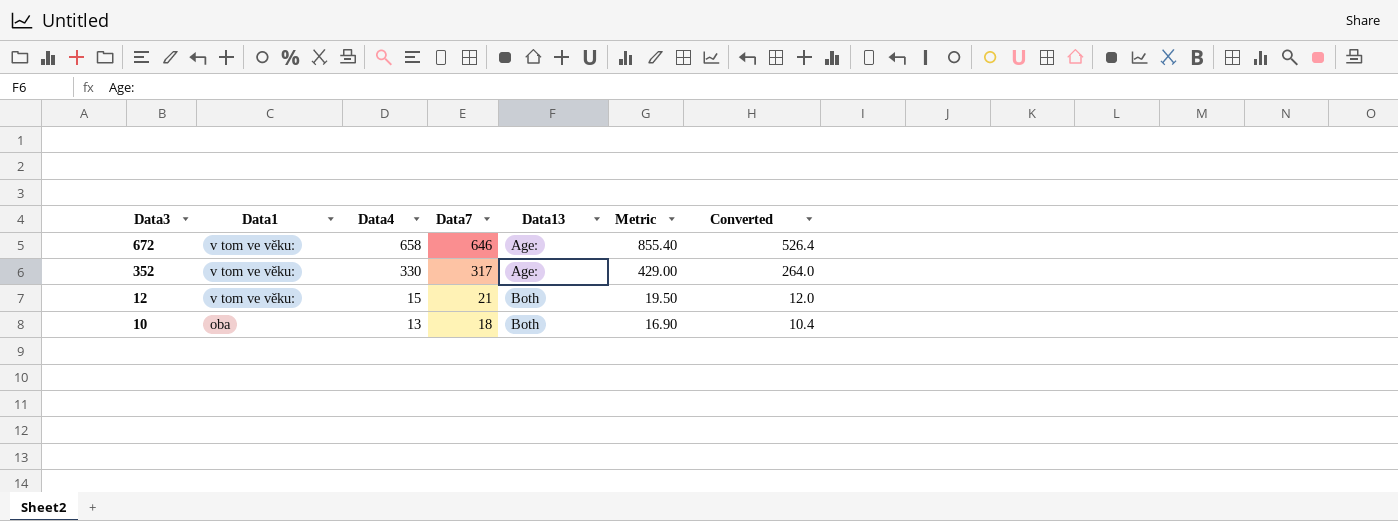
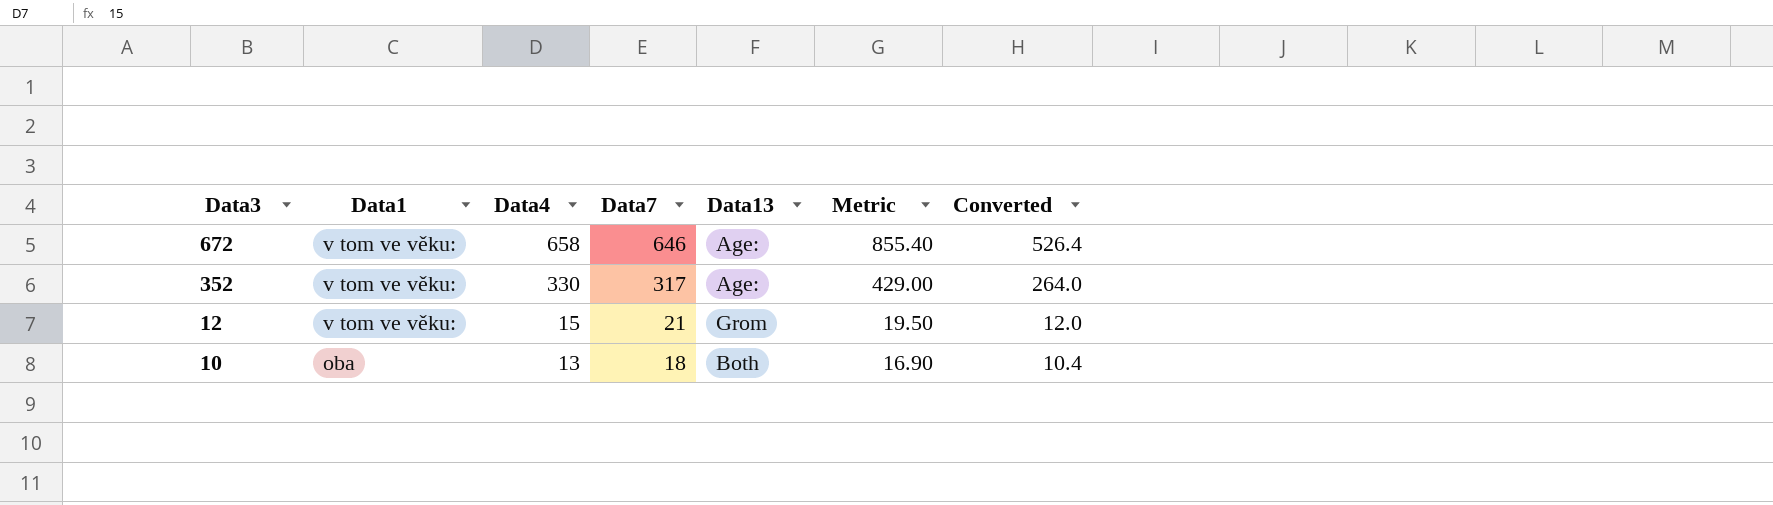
12 | Data13: Both -> Grom

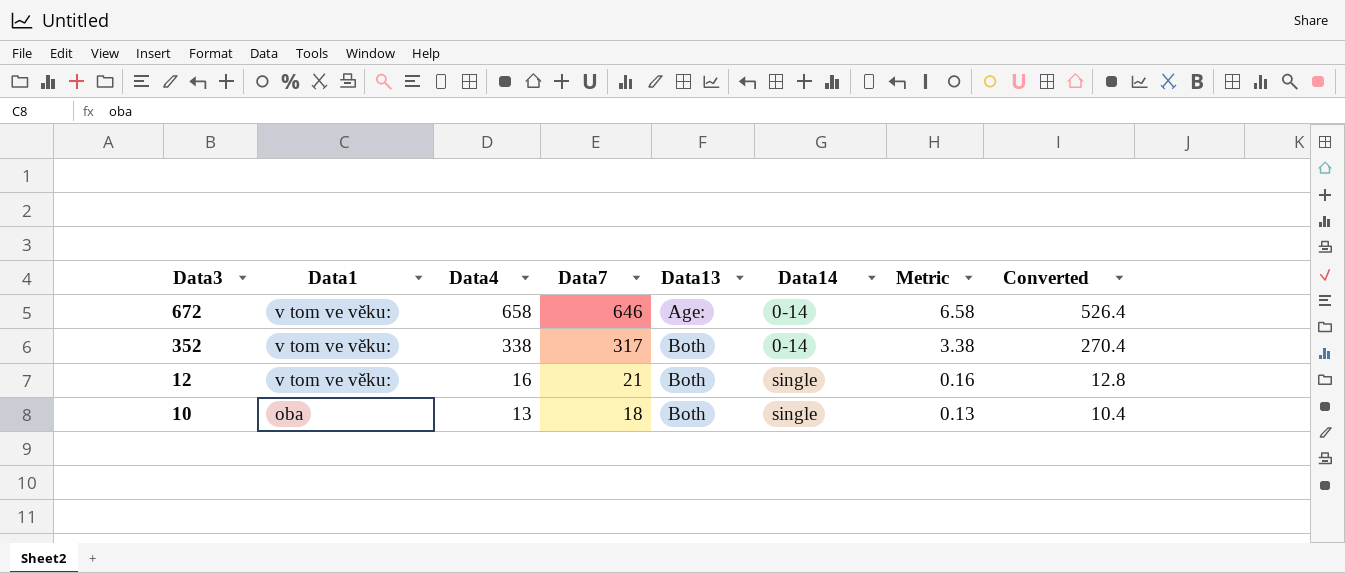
column Data14 | position: none -> 6
column Metric | formula: [Data4] * 1.3 -> [Data4] * 0.01
352 | Data4: 330 -> 338
352 | Data13: Age: -> Both
352 | Converted: 264.0 -> 270.4
12 | Data4: 15 -> 16
12 | Data13: Grom -> Both
12 | Converted: 12.0 -> 12.8

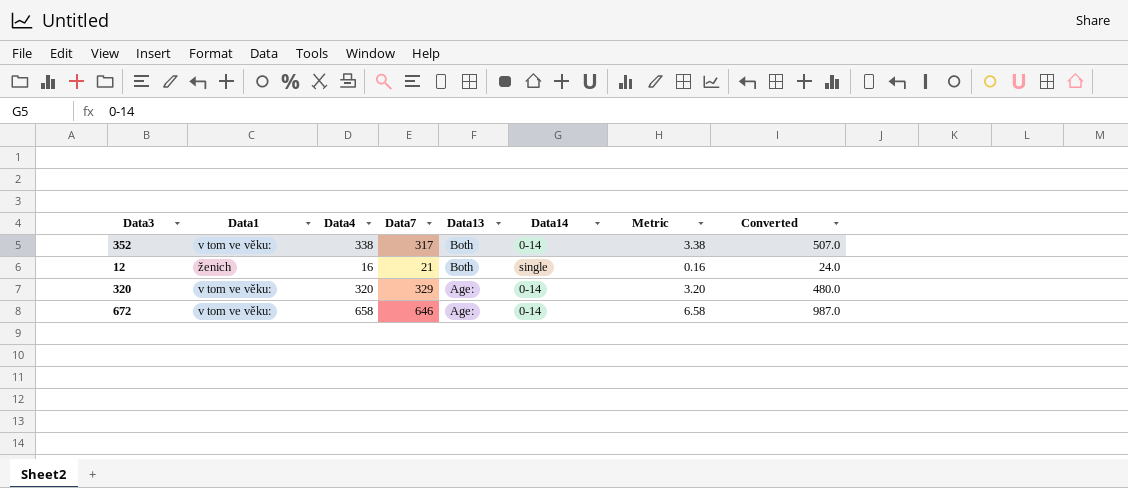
row order: Data3 descending -> Data13 descending
column Converted | formula: [Data4] * 0.8 -> [Data4] * 1.5
row 10: oba | 13 | 18 | Both | single | 0.13 | 10.4 -> none
12 | Data1: v tom ve věku: -> ženich
row 320: none -> v tom ve věku: | 320 | 329 | Age: | 0-14 | 3.20 | 480.0

